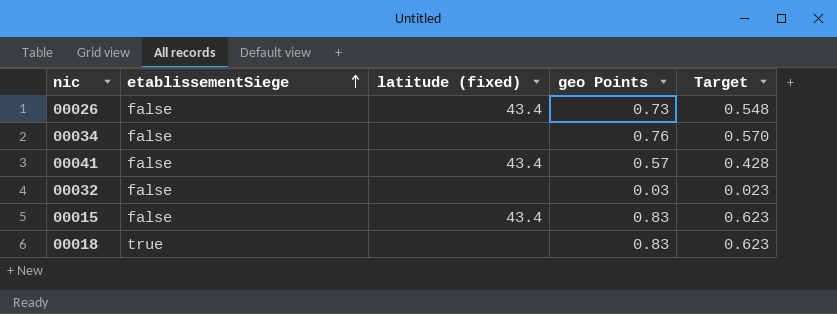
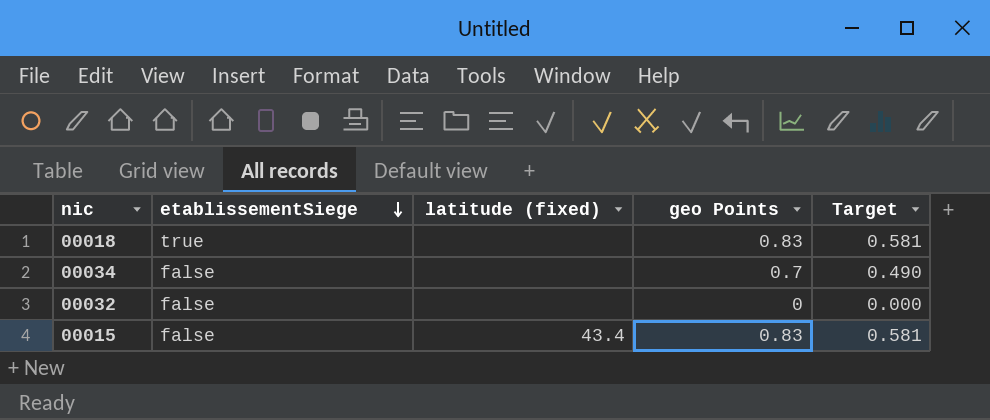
row order: etablissementSiege ascending -> etablissementSiege descending
column Target | formula: [geo Points] * 0.75 -> [geo Points] * 0.7
row 00026: false | 43.4 | 0.73 | 0.548 -> none
row 00041: false | 43.4 | 0.57 | 0.428 -> none
00034 | geo Points: 0.76 -> 0.7
00032 | geo Points: 0.03 -> 0

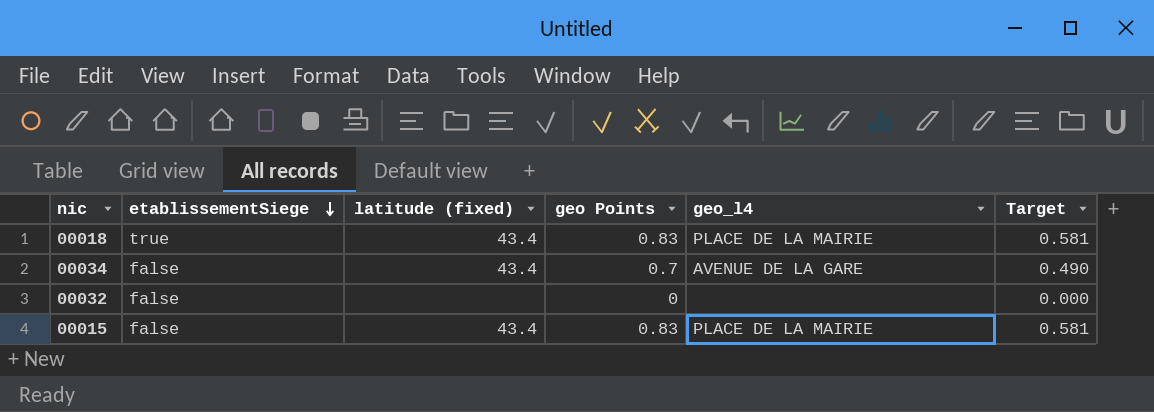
column geo_l4 | position: none -> 5
00018 | latitude (fixed): none -> 43.4
00034 | latitude (fixed): none -> 43.4

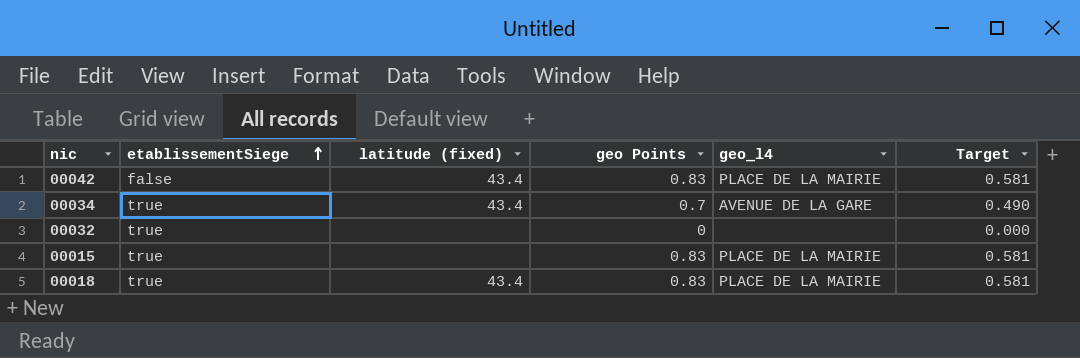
row order: etablissementSiege descending -> etablissementSiege ascending
row 00042: none -> false | 43.4 | 0.83 | PLACE DE LA MAIRIE | 0.581
00034 | etablissementSiege: false -> true
00032 | etablissementSiege: false -> true
00015 | etablissementSiege: false -> true
00015 | latitude (fixed): 43.4 -> none

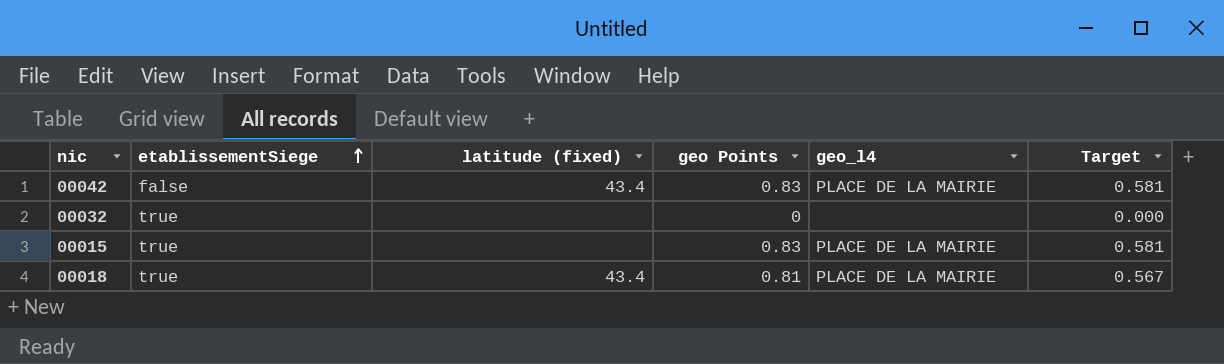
row 00034: true | 43.4 | 0.7 | AVENUE DE LA GARE | 0.490 -> none
00018 | geo Points: 0.83 -> 0.81
00018 | Target: 0.581 -> 0.567

